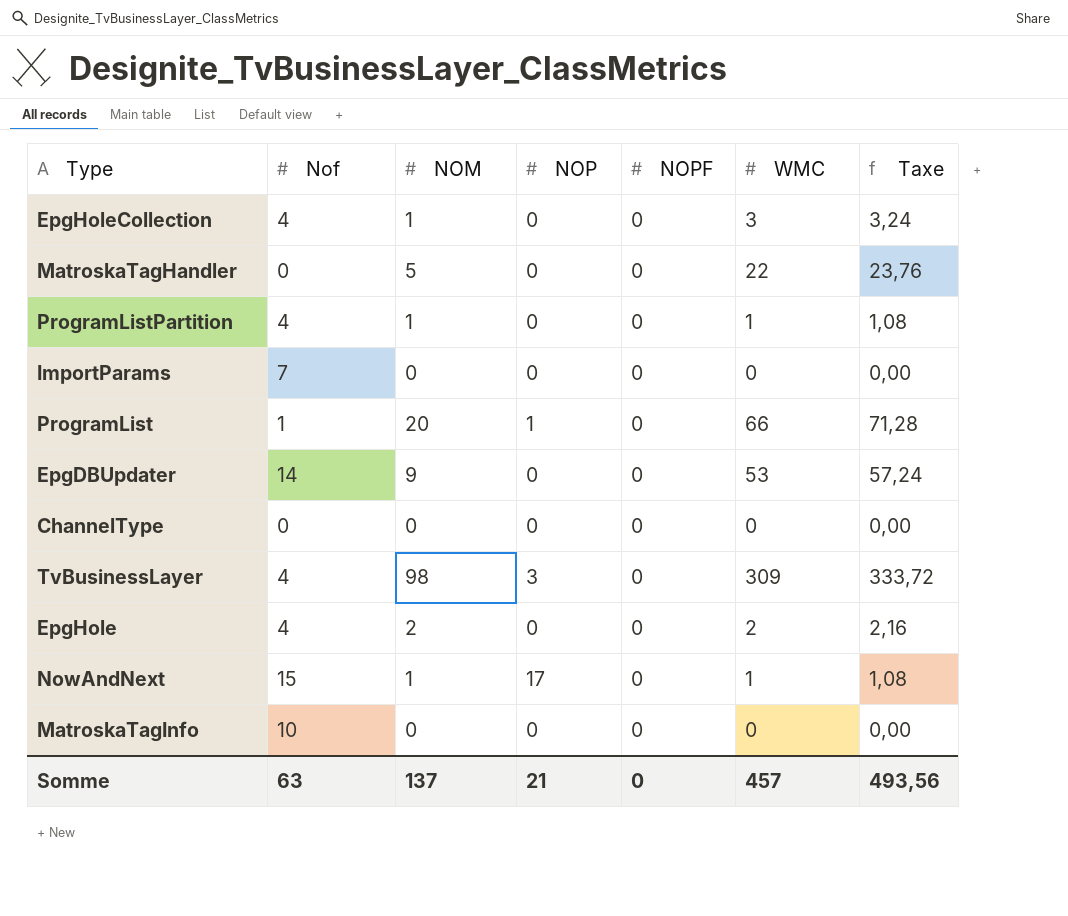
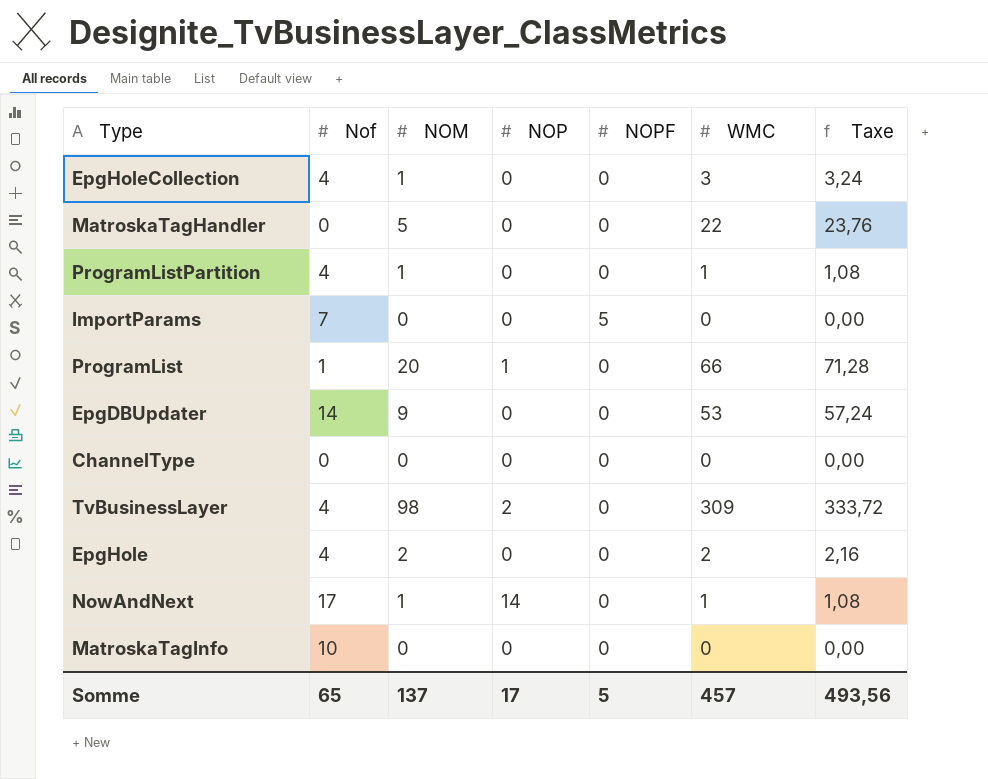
ImportParams | NOPF: 0 -> 5
TvBusinessLayer | NOP: 3 -> 2
NowAndNext | Nof: 15 -> 17
NowAndNext | NOP: 17 -> 14
Somme | Nof: 63 -> 65
Somme | NOP: 21 -> 17
Somme | NOPF: 0 -> 5

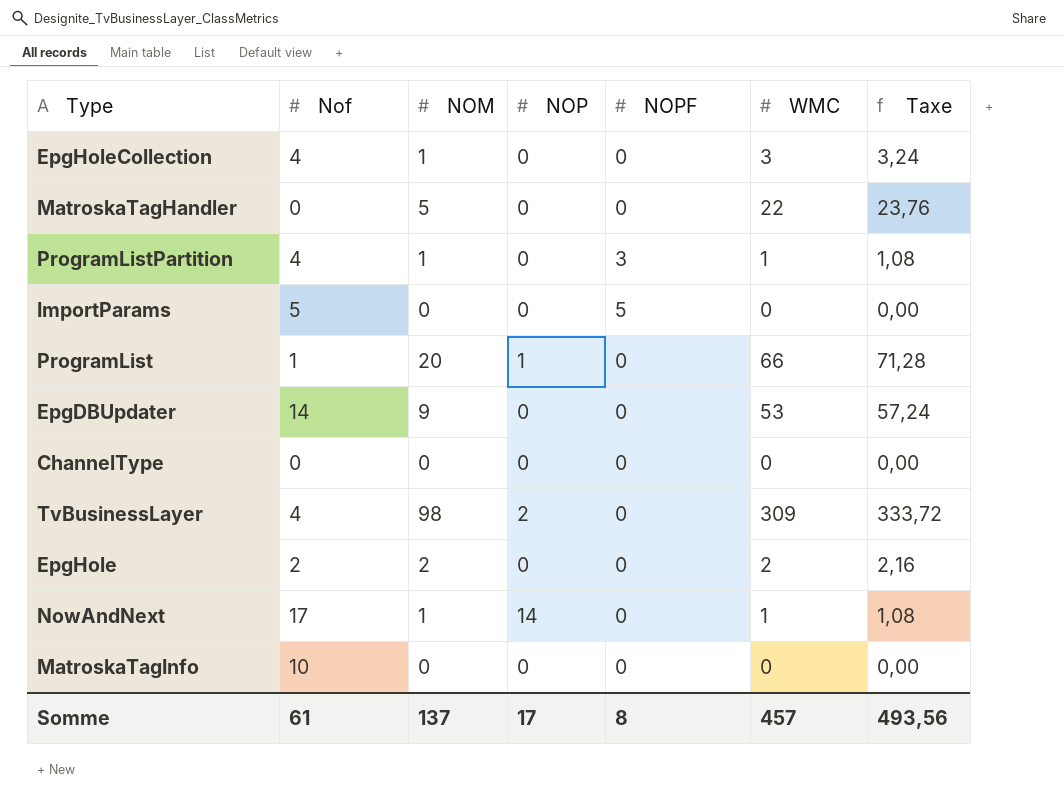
ProgramListPartition | NOPF: 0 -> 3
ImportParams | Nof: 7 -> 5
EpgHole | Nof: 4 -> 2
Somme | Nof: 65 -> 61
Somme | NOPF: 5 -> 8

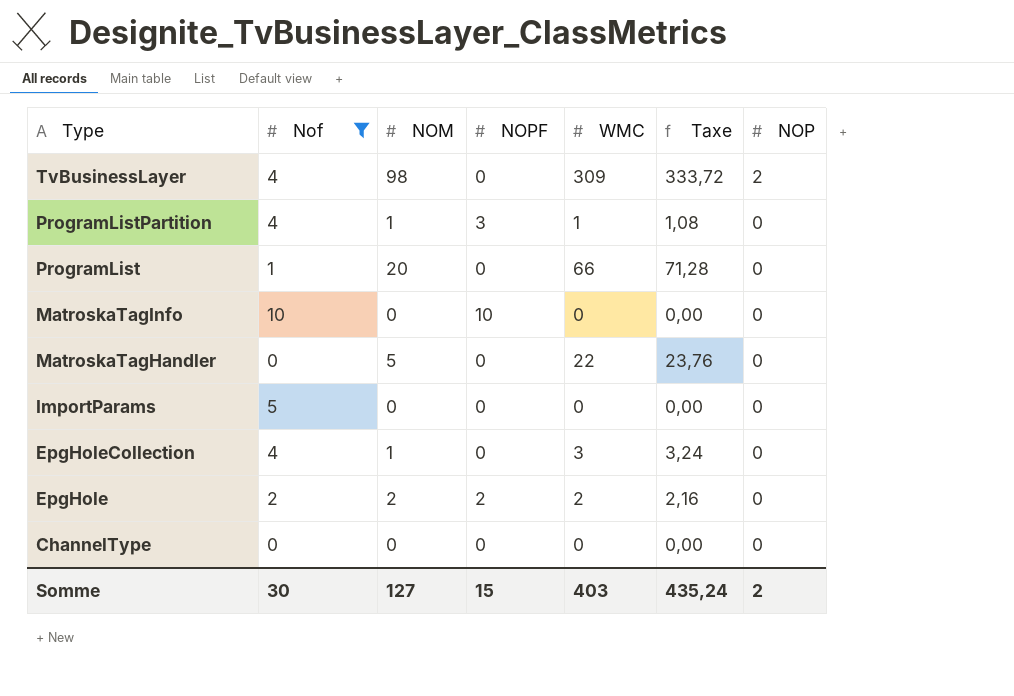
filter: none -> Nof <= 10
row order: none -> Type descending
column NOP | position: 4 -> 7
ProgramList | NOP: 1 -> 0
MatroskaTagInfo | NOPF: 0 -> 10
ImportParams | NOPF: 5 -> 0
EpgHole | NOPF: 0 -> 2
Somme | Nof: 61 -> 30
Somme | NOM: 137 -> 127
Somme | NOPF: 8 -> 15
Somme | WMC: 457 -> 403
Somme | Taxe: 493,56 -> 435,24
Somme | NOP: 17 -> 2

